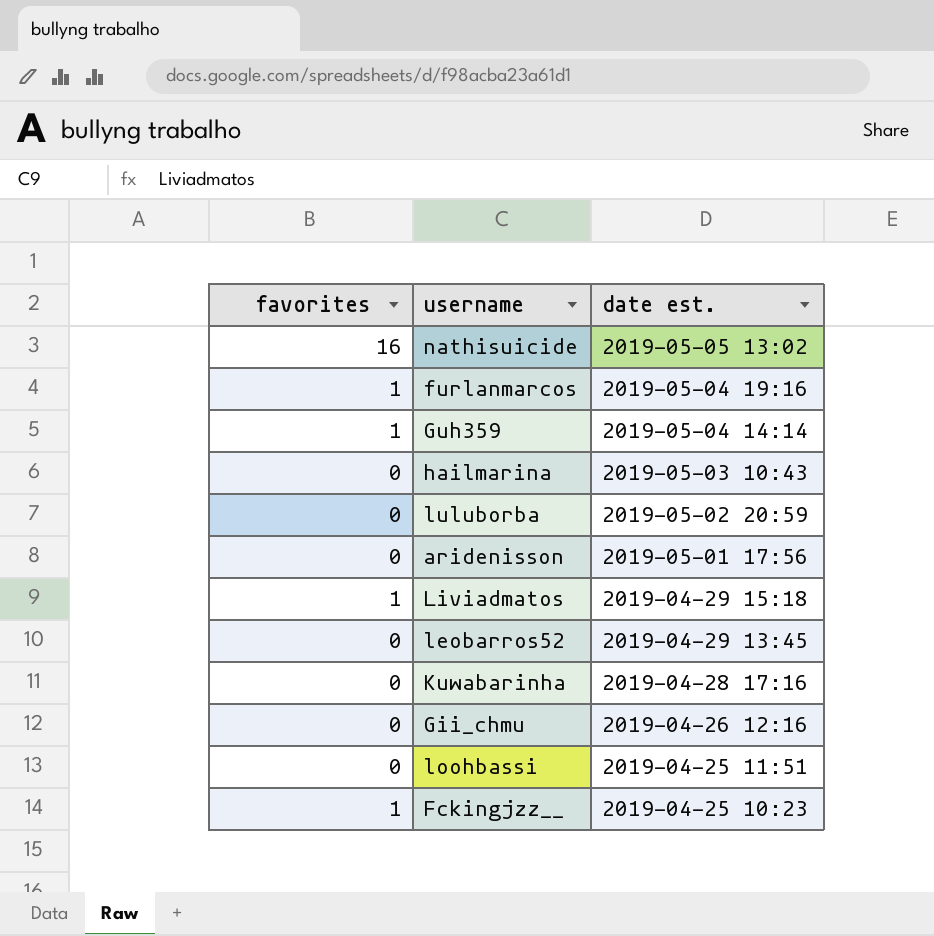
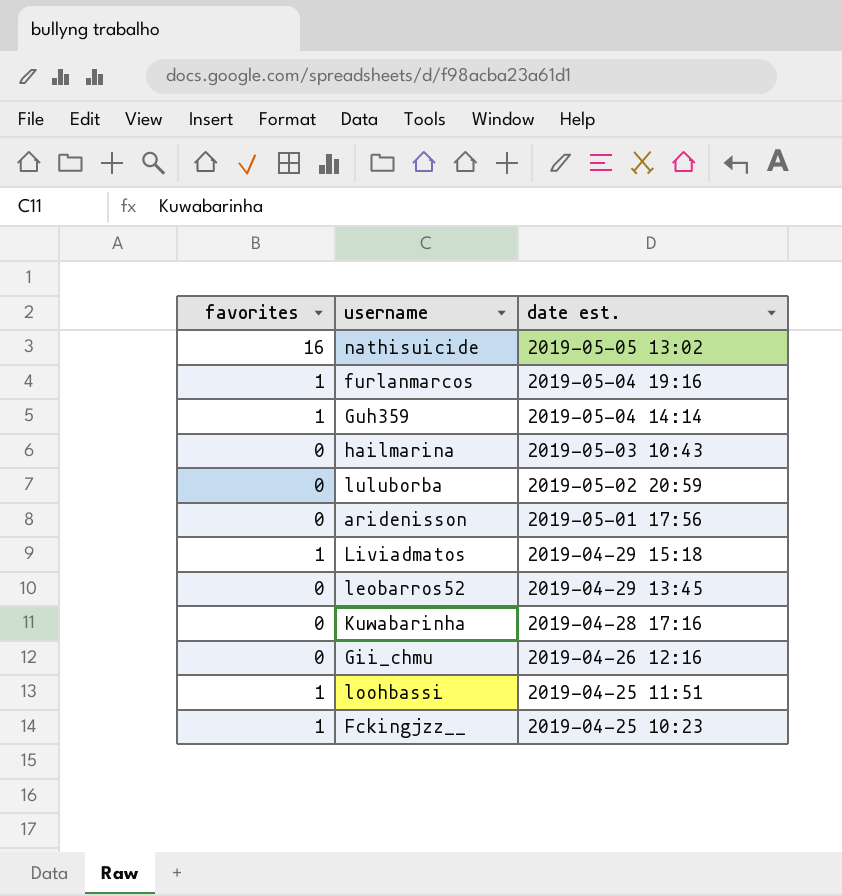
loohbassi | favorites: 0 -> 1

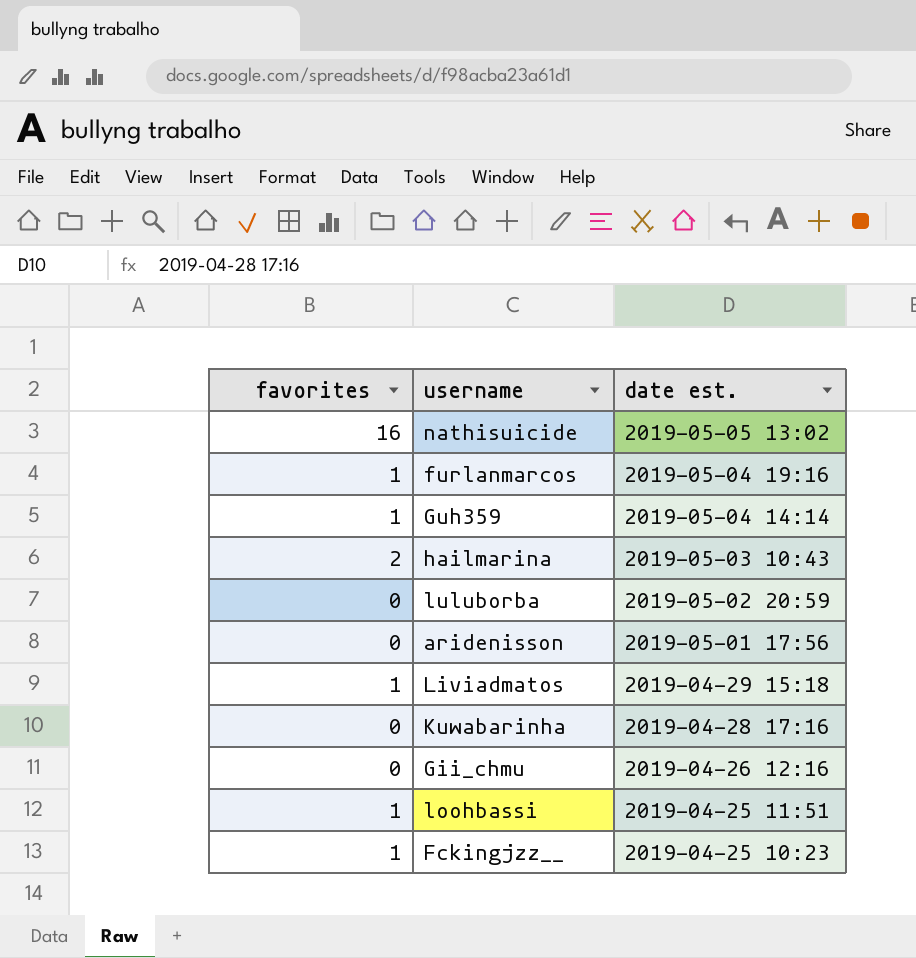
row leobarros52: 0 | 2019-04-29 13:45 -> none
hailmarina | favorites: 0 -> 2

